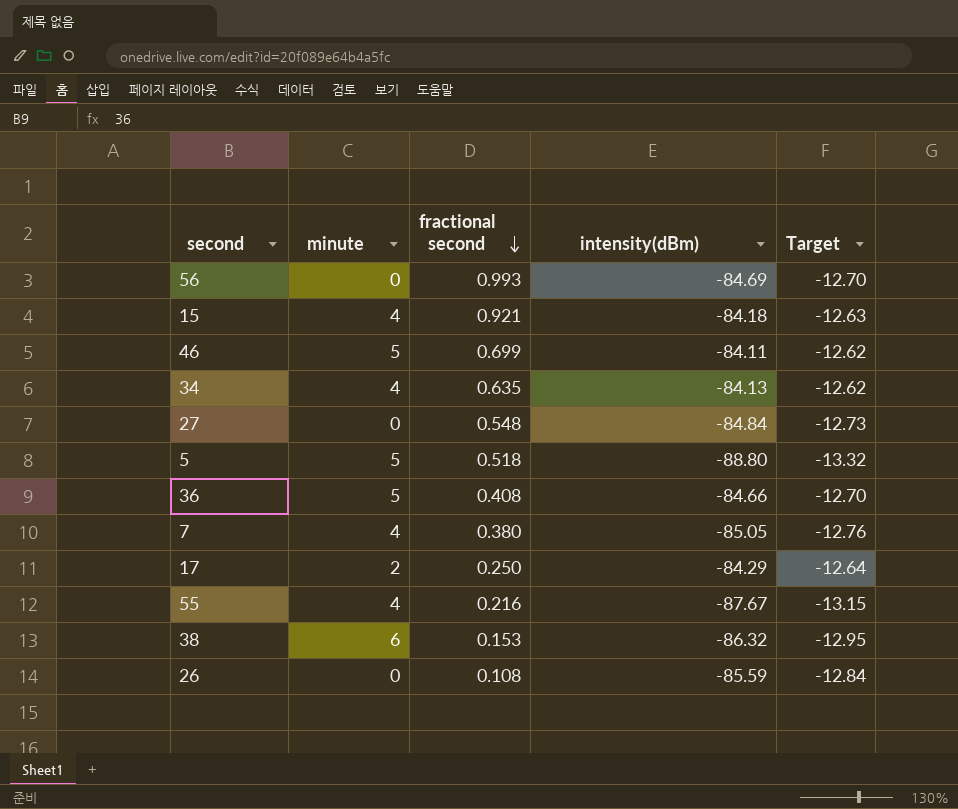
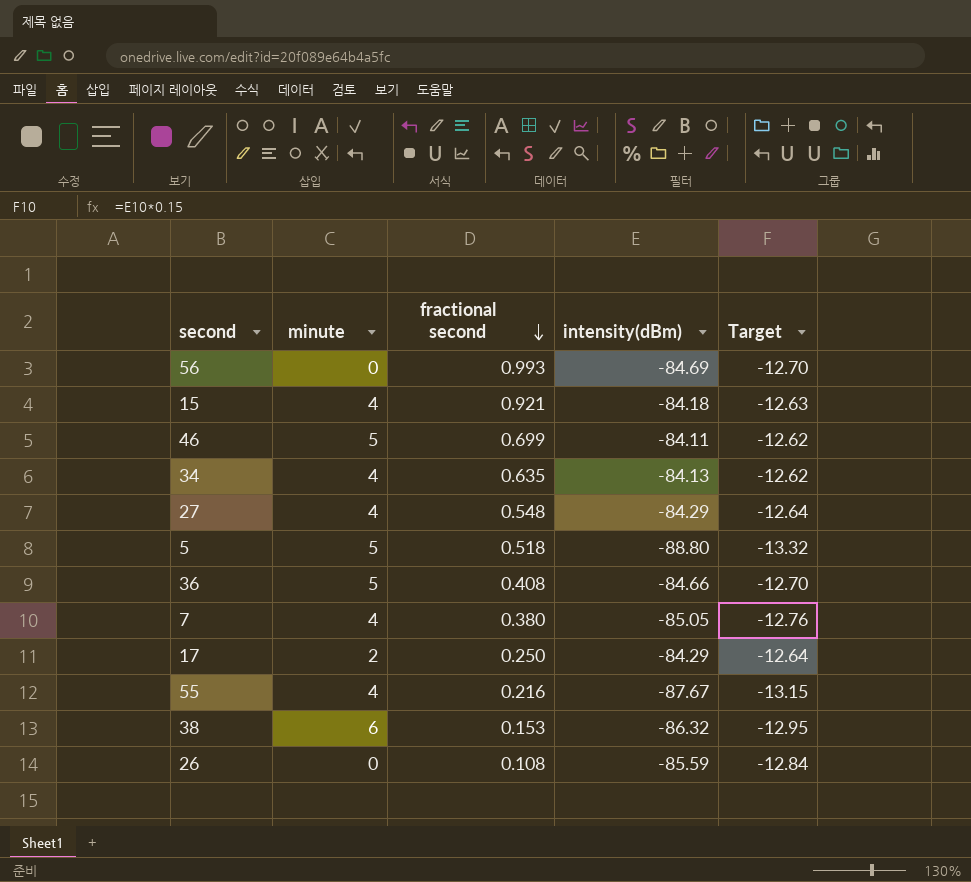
27 | minute: 0 -> 4
27 | intensity(dBm): -84.84 -> -84.29
27 | Target: -12.73 -> -12.64

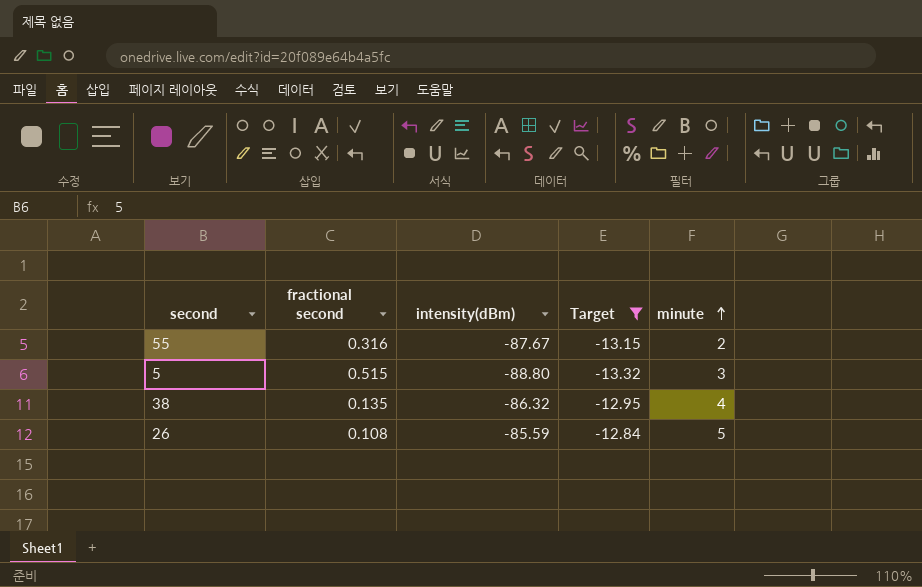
filter: none -> Target <= -12.84
row order: fractional second descending -> minute ascending
column minute | position: 2 -> 5
55 | fractional second: 0.216 -> 0.316
55 | minute: 4 -> 2
5 | fractional second: 0.518 -> 0.515
5 | minute: 5 -> 3
38 | fractional second: 0.153 -> 0.135
38 | minute: 6 -> 4
26 | minute: 0 -> 5

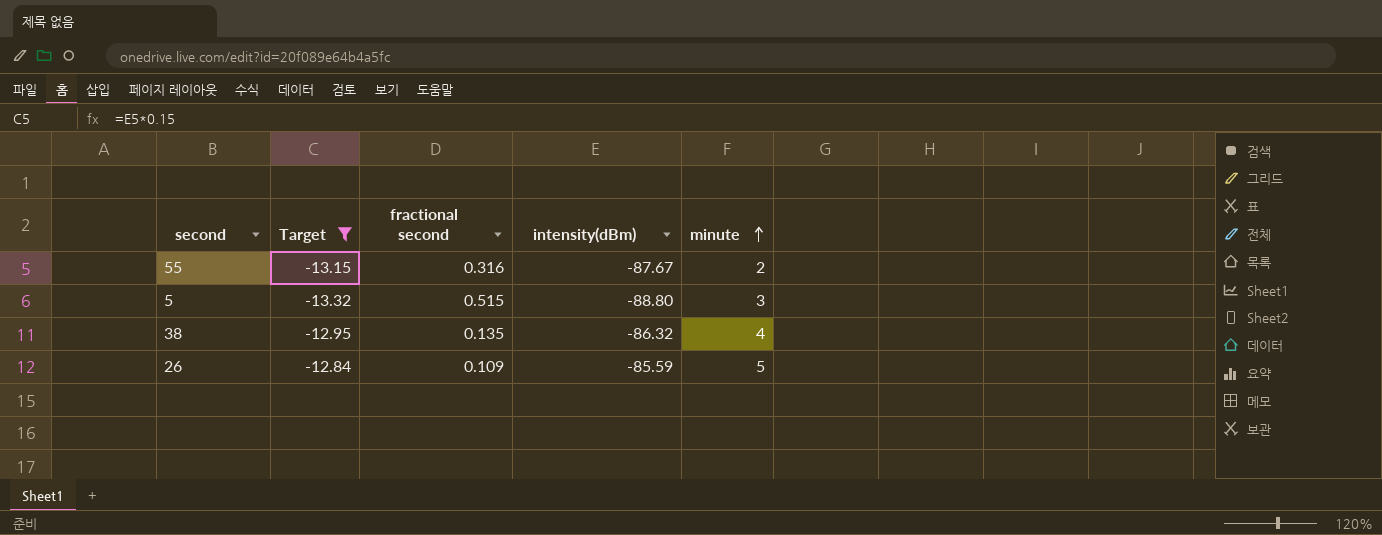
column Target | position: 4 -> 2
26 | fractional second: 0.108 -> 0.109

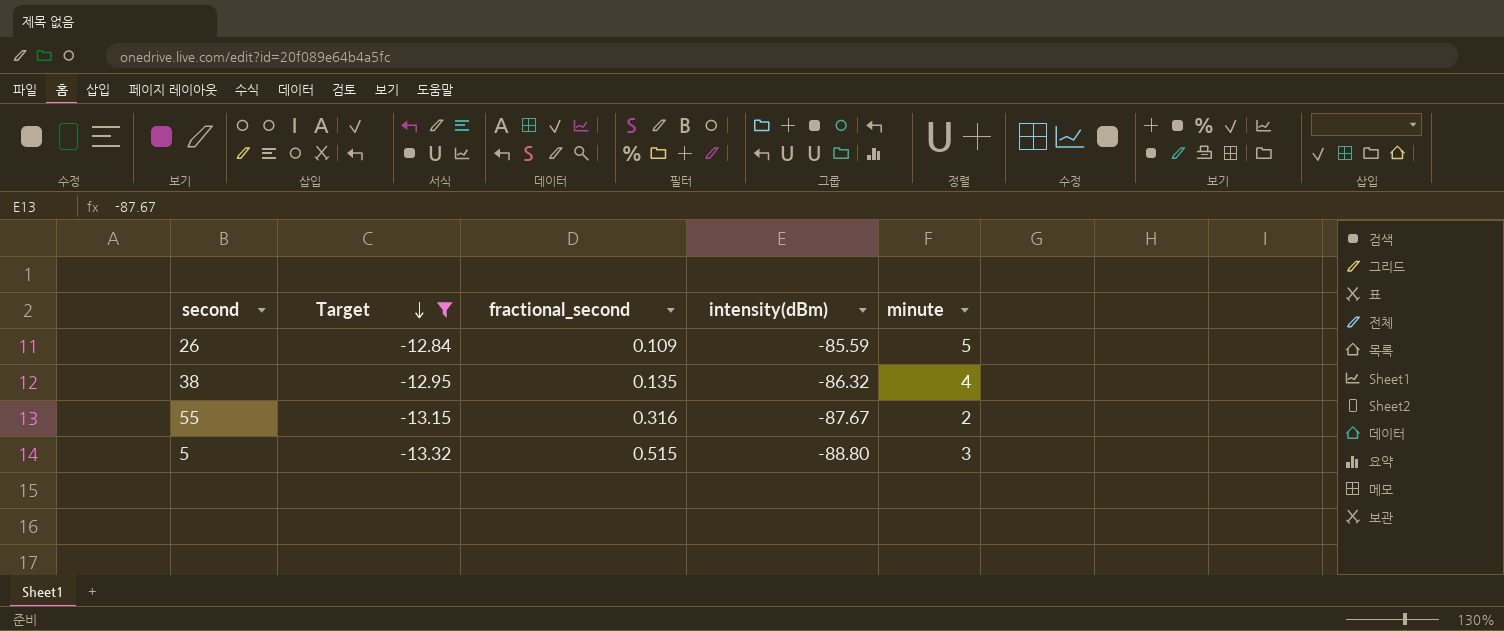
row order: minute ascending -> Target descending
column name: fractional second -> fractional_second

